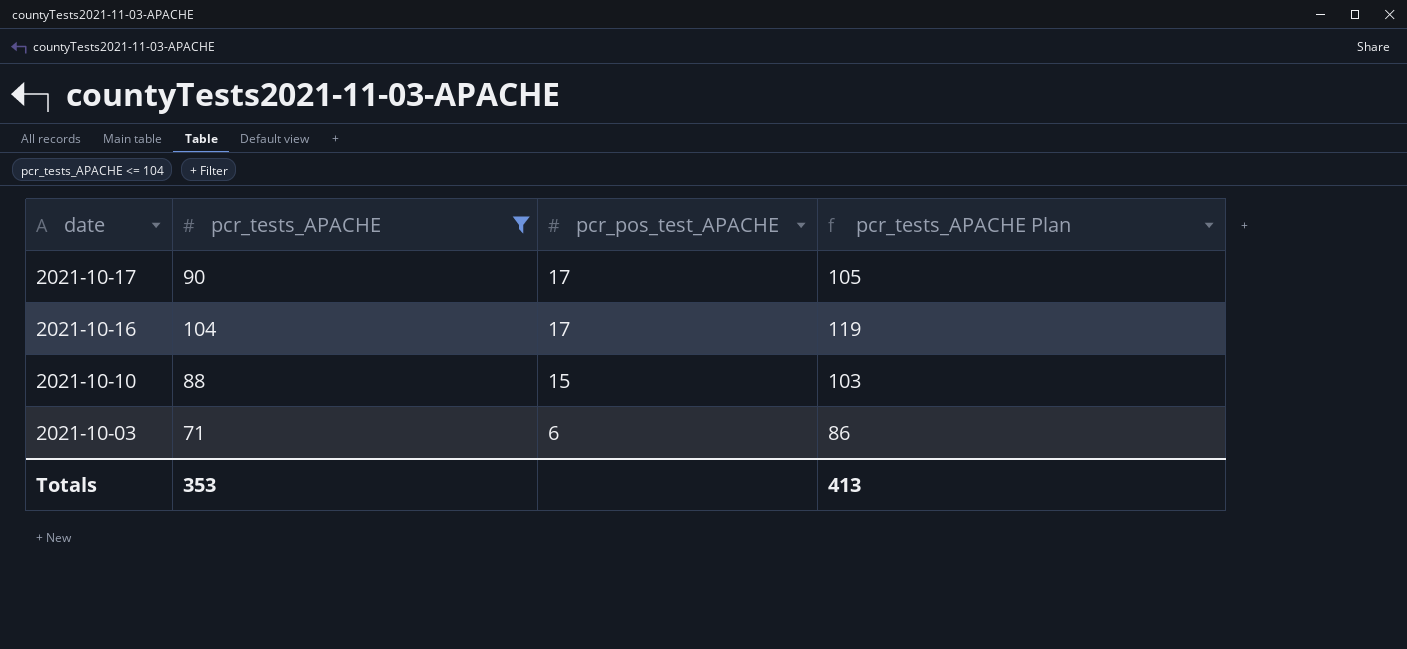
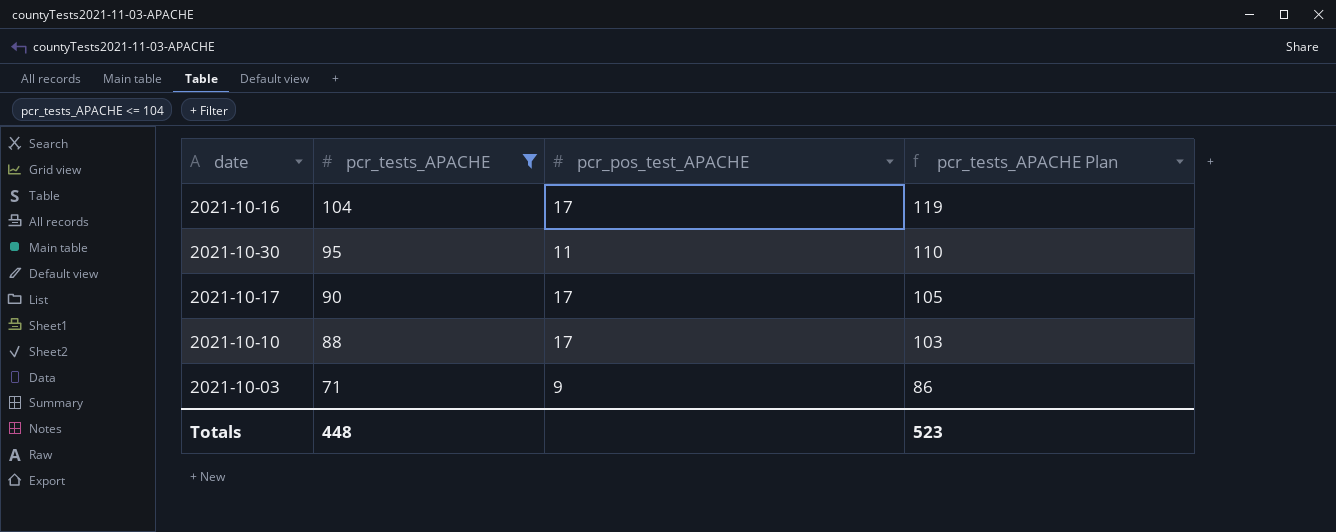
row order: date descending -> pcr_tests_APACHE descending
row 2021-10-30: none -> 95 | 11 | 110
2021-10-10 | pcr_pos_test_APACHE: 15 -> 17
2021-10-03 | pcr_pos_test_APACHE: 6 -> 9
Totals | pcr_tests_APACHE: 353 -> 448
Totals | pcr_tests_APACHE Plan: 413 -> 523

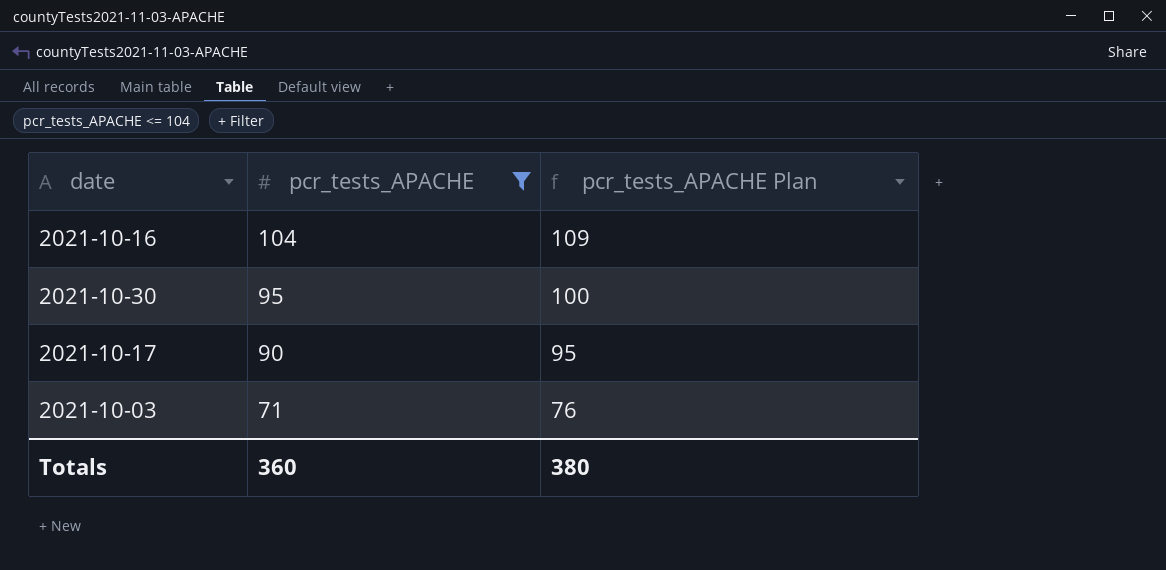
column pcr_pos_test_APACHE | position: 3 -> none
column pcr_tests_APACHE Plan | formula: [pcr_tests_APACHE] + 15 -> [pcr_tests_APACHE] + 5
row 2021-10-10: 88 | 17 | 103 -> none
Totals | pcr_tests_APACHE: 448 -> 360
Totals | pcr_tests_APACHE Plan: 523 -> 380

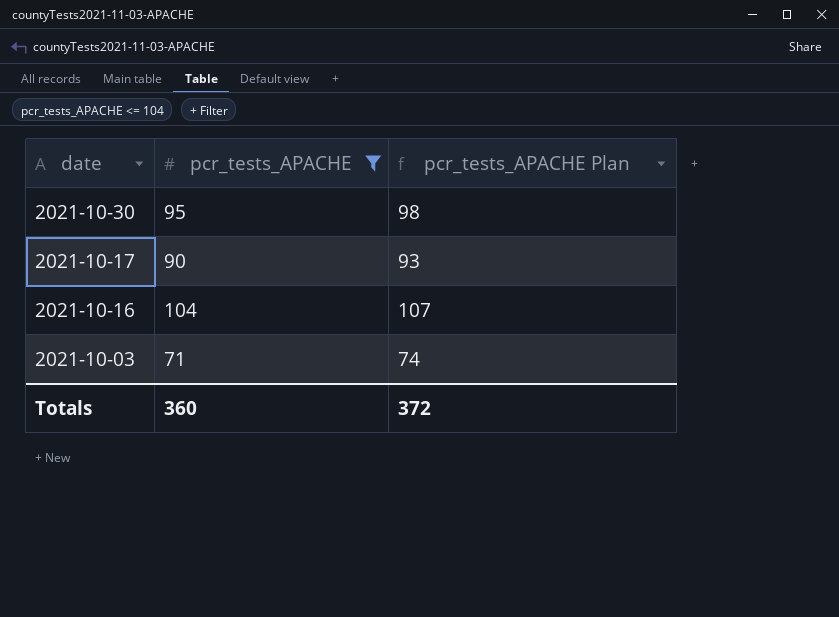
row order: pcr_tests_APACHE descending -> date descending
column pcr_tests_APACHE Plan | formula: [pcr_tests_APACHE] + 5 -> [pcr_tests_APACHE] + 3
Totals | pcr_tests_APACHE Plan: 380 -> 372

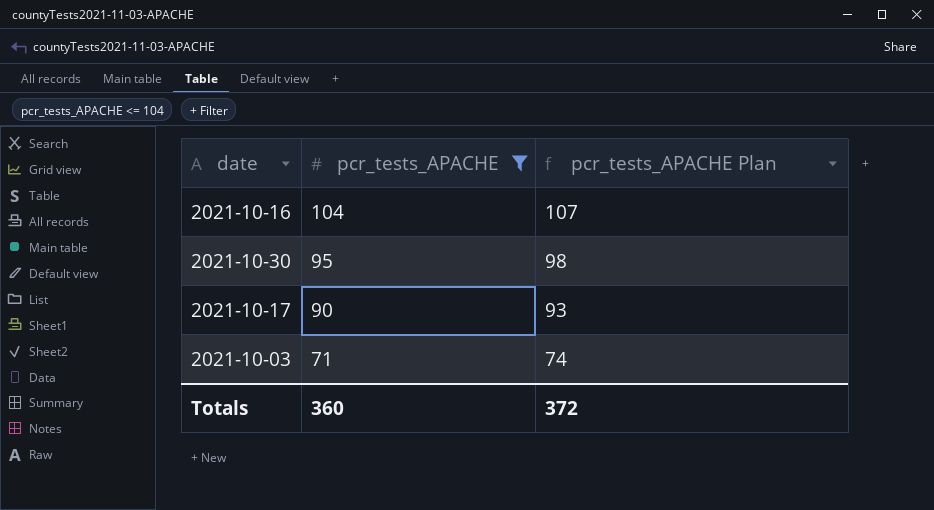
row order: date descending -> pcr_tests_APACHE descending

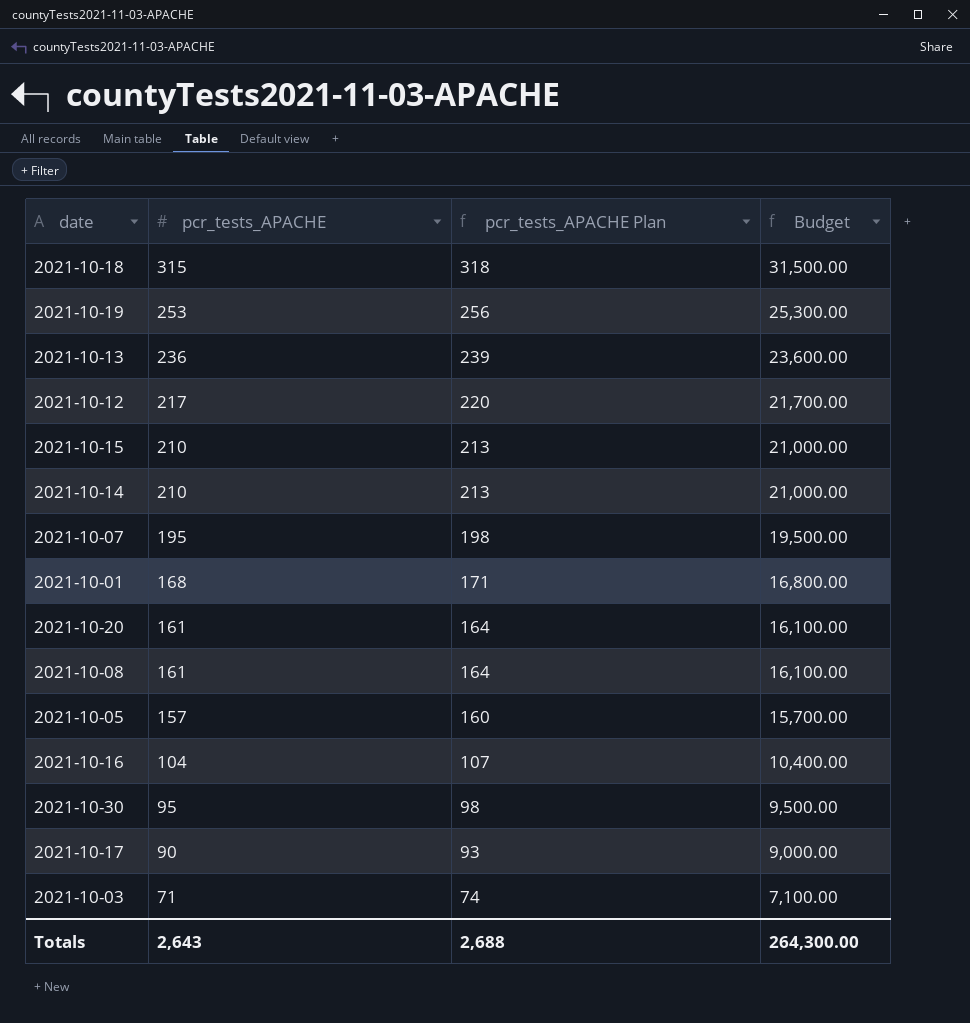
filter: pcr_tests_APACHE <= 104 -> none
column Budget | formula: none -> [pcr_tests_APACHE] * 100
Totals | pcr_tests_APACHE: 360 -> 2,643
Totals | pcr_tests_APACHE Plan: 372 -> 2,688

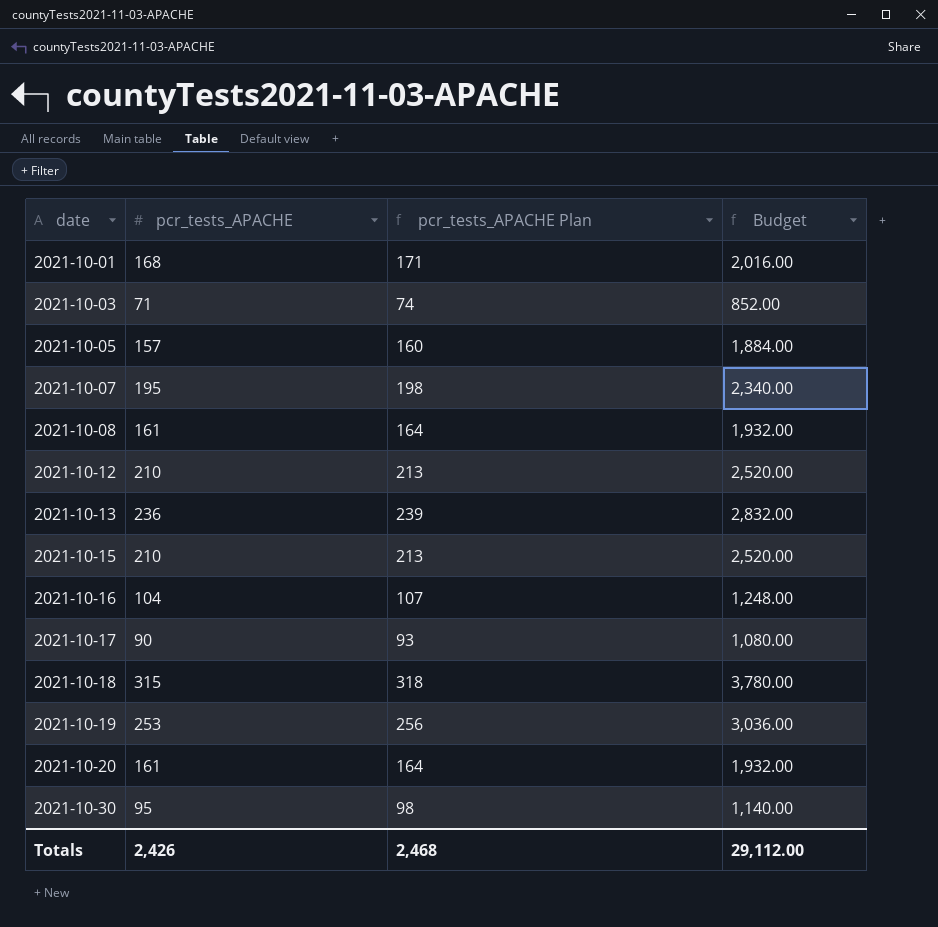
row order: pcr_tests_APACHE descending -> date ascending
column Budget | formula: [pcr_tests_APACHE] * 100 -> [pcr_tests_APACHE] * 12
row 2021-10-14: 210 | 213 | 21,000.00 -> none
2021-10-12 | pcr_tests_APACHE: 217 -> 210
2021-10-12 | pcr_tests_APACHE Plan: 220 -> 213
Totals | pcr_tests_APACHE: 2,643 -> 2,426
Totals | pcr_tests_APACHE Plan: 2,688 -> 2,468
Totals | Budget: 264,300.00 -> 29,112.00

